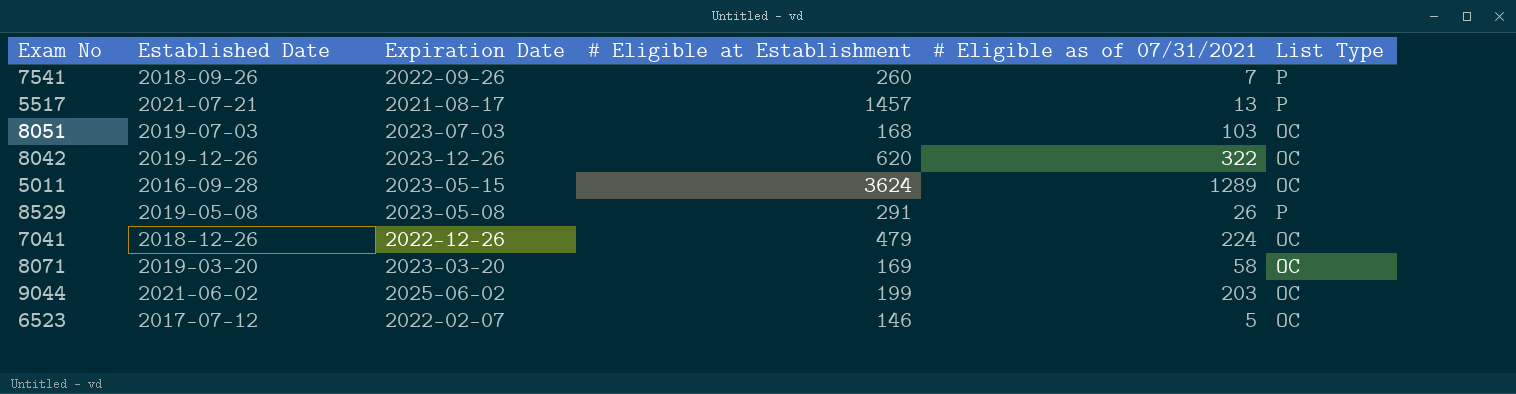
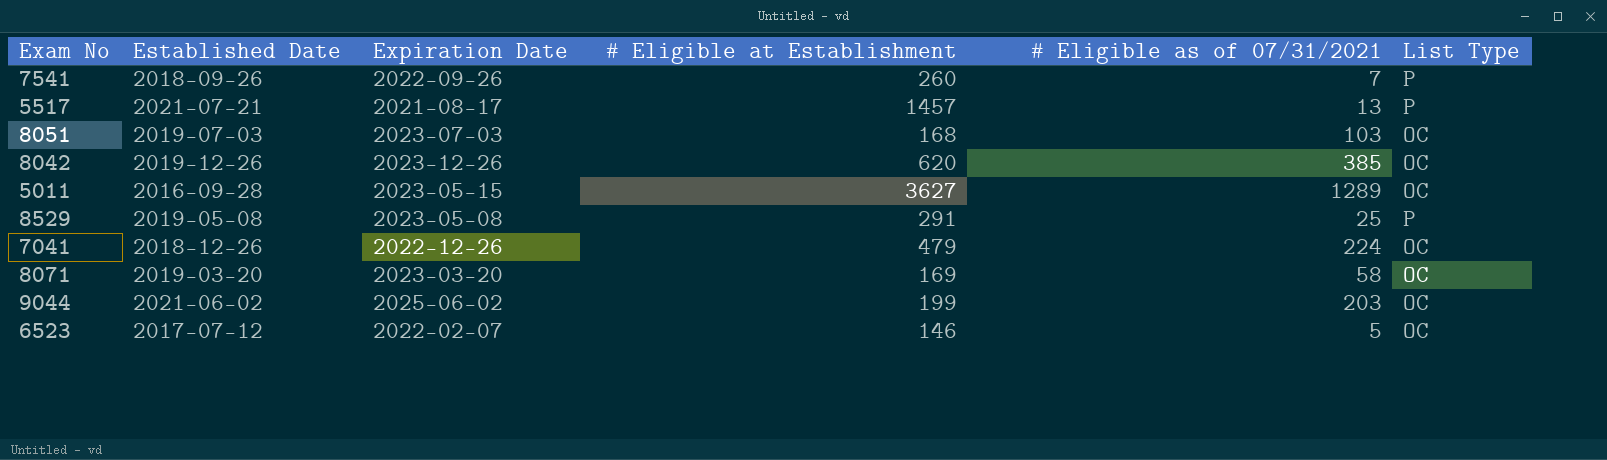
8042 | # Eligible as of 07/31/2021: 322 -> 385
5011 | # Eligible at Establishment: 3624 -> 3627
8529 | # Eligible as of 07/31/2021: 26 -> 25

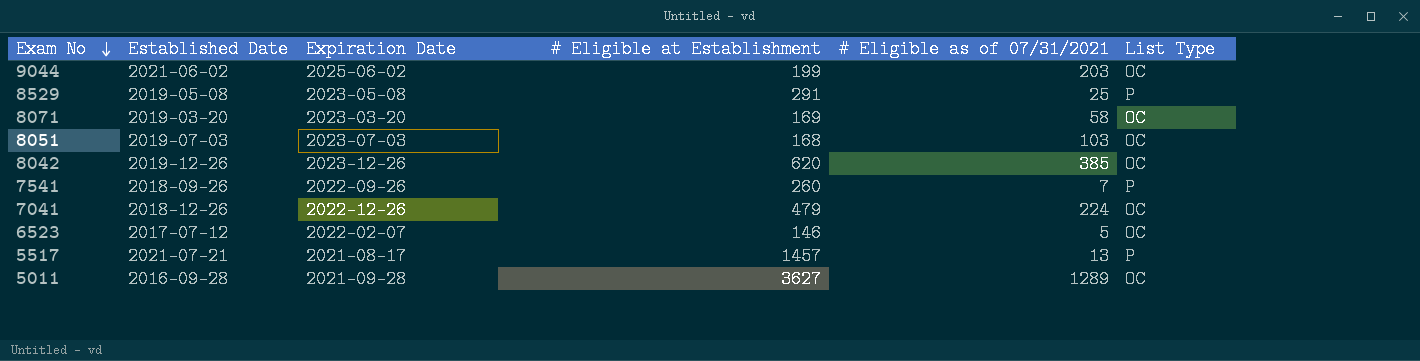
row order: none -> Exam No descending
5011 | Expiration Date: 2023-05-15 -> 2021-09-28

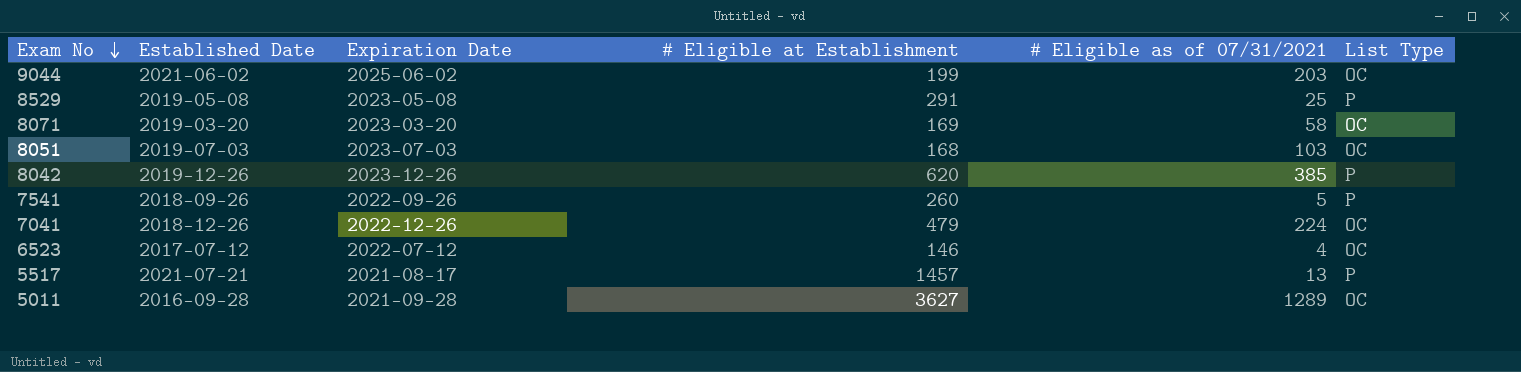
8042 | List Type: OC -> P
7541 | # Eligible as of 07/31/2021: 7 -> 5
6523 | Expiration Date: 2022-02-07 -> 2022-07-12
6523 | # Eligible as of 07/31/2021: 5 -> 4

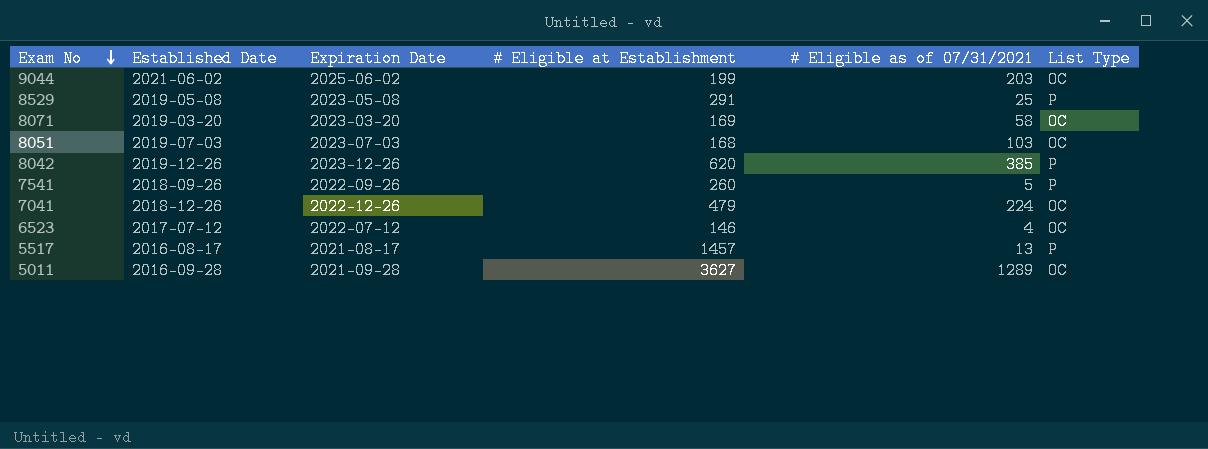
5517 | Established Date: 2021-07-21 -> 2016-08-17

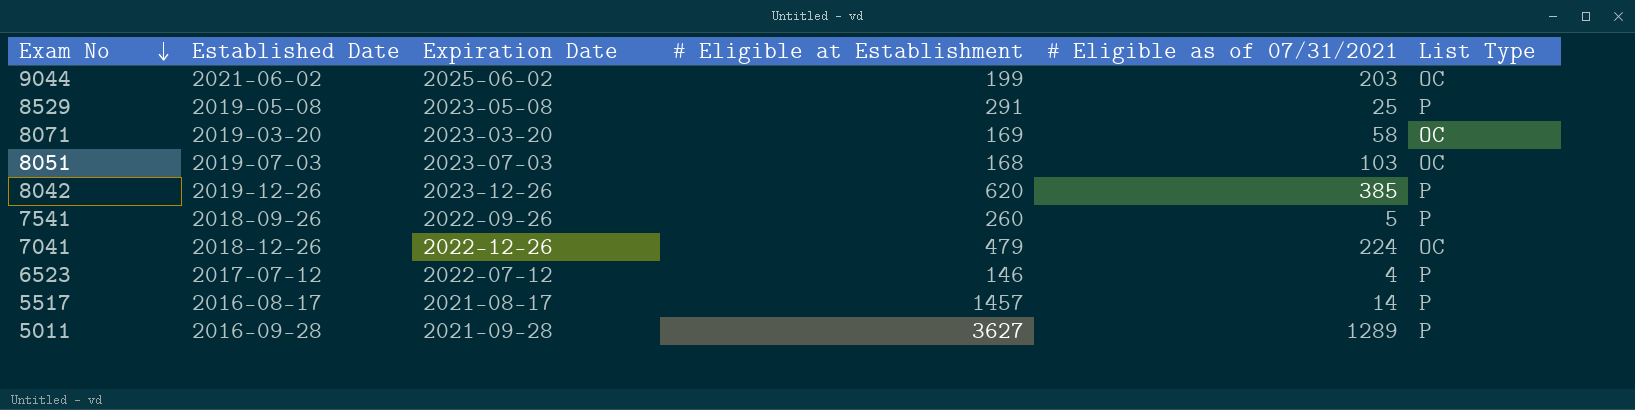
6523 | List Type: OC -> P
5517 | # Eligible as of 07/31/2021: 13 -> 14
5011 | List Type: OC -> P

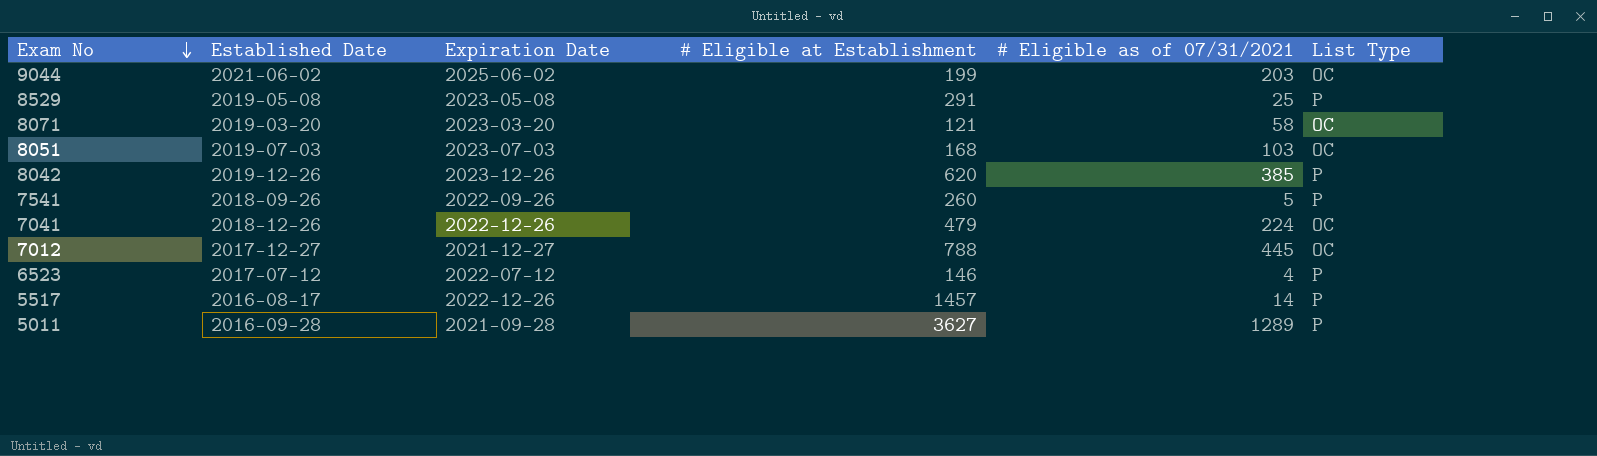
8071 | # Eligible at Establishment: 169 -> 121
row 7012: none -> 2017-12-27 | 2021-12-27 | 788 | 445 | OC
5517 | Expiration Date: 2021-08-17 -> 2022-12-26

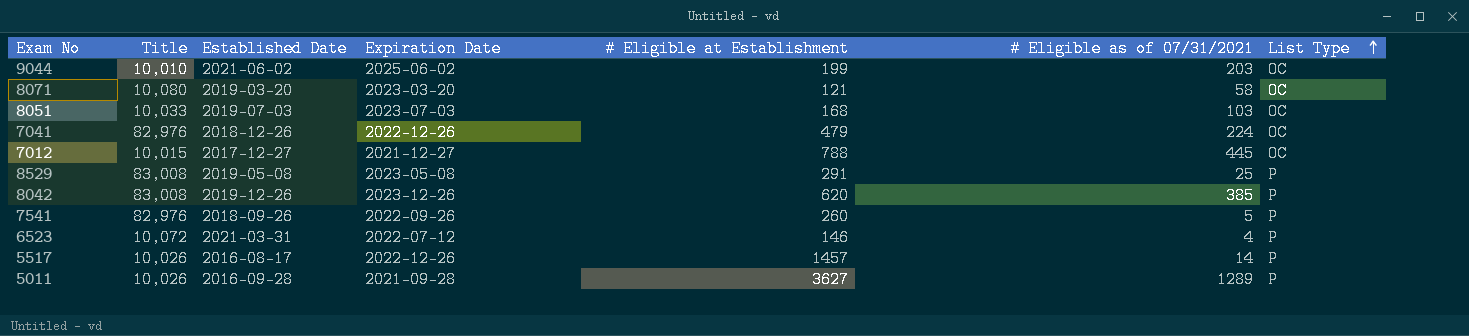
row order: Exam No descending -> List Type ascending
column Title | position: none -> 2
6523 | Established Date: 2017-07-12 -> 2021-03-31

